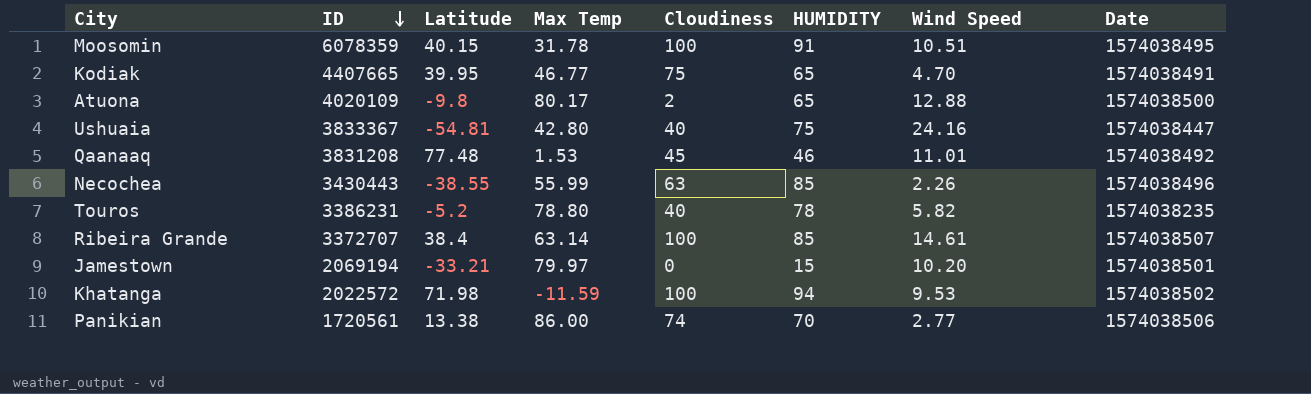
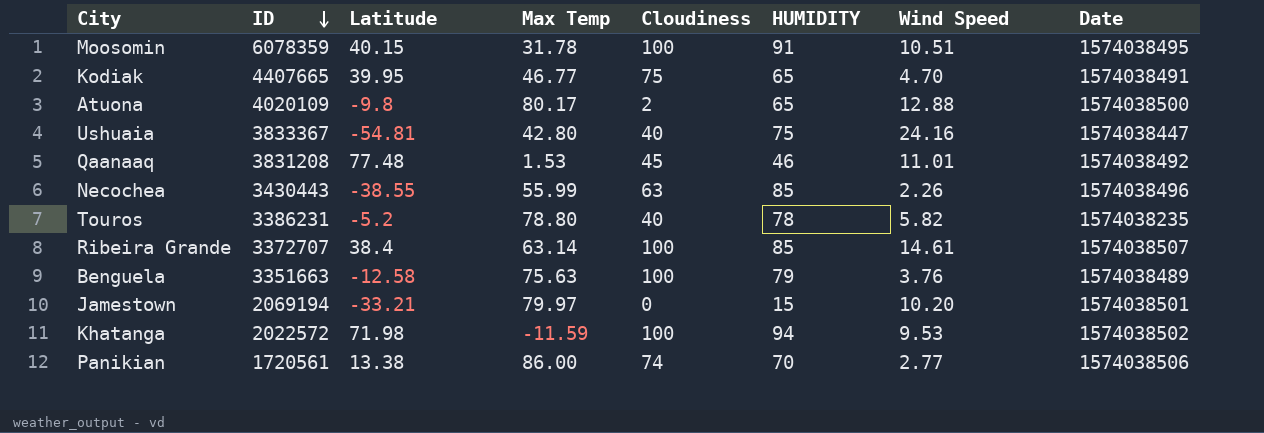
row Benguela: none -> 3351663 | -12.58 | 75.63 | 100 | 79 | 3.76 | 1574038489

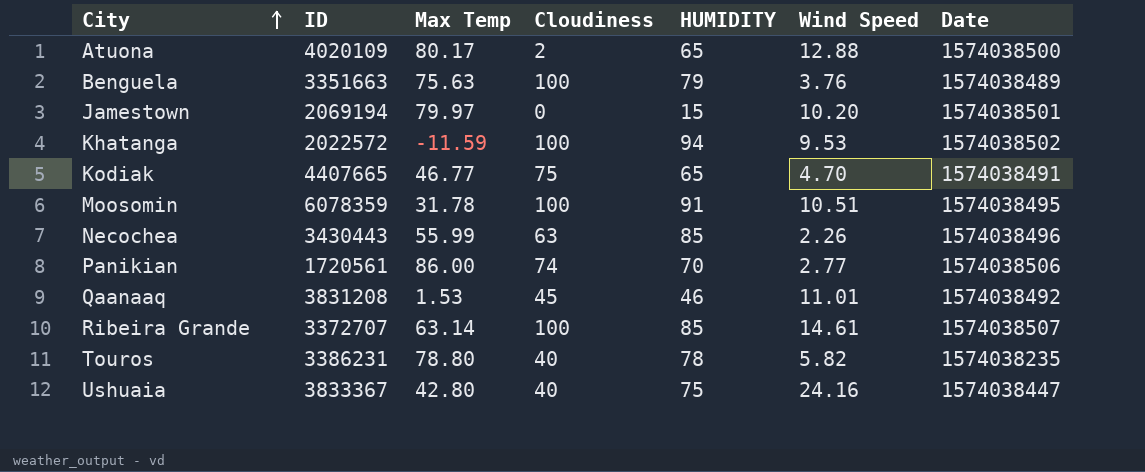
row order: ID descending -> City ascending
column Latitude | position: 3 -> none

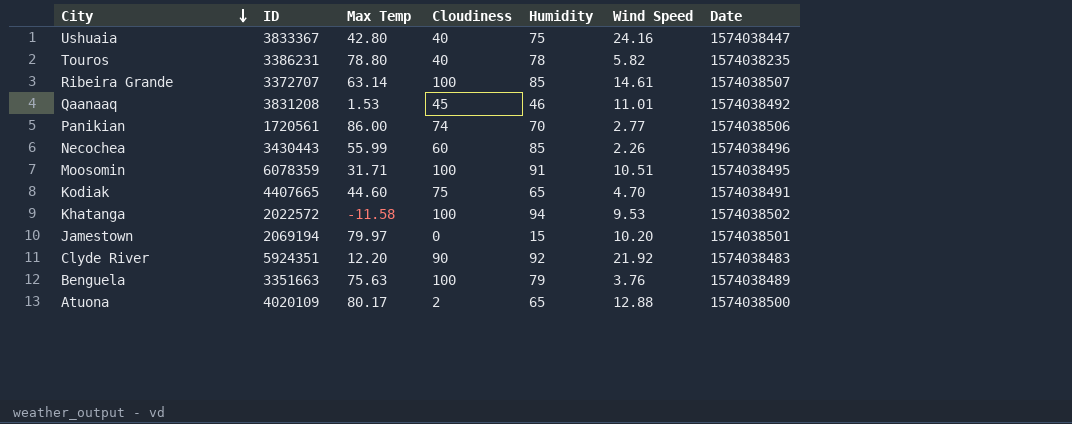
row order: City ascending -> City descending
column name: HUMIDITY -> Humidity
Necochea | Cloudiness: 63 -> 60
Moosomin | Max Temp: 31.78 -> 31.71
Kodiak | Max Temp: 46.77 -> 44.60
Khatanga | Max Temp: -11.59 -> -11.58
row Clyde River: none -> 5924351 | 12.20 | 90 | 92 | 21.92 | 1574038483

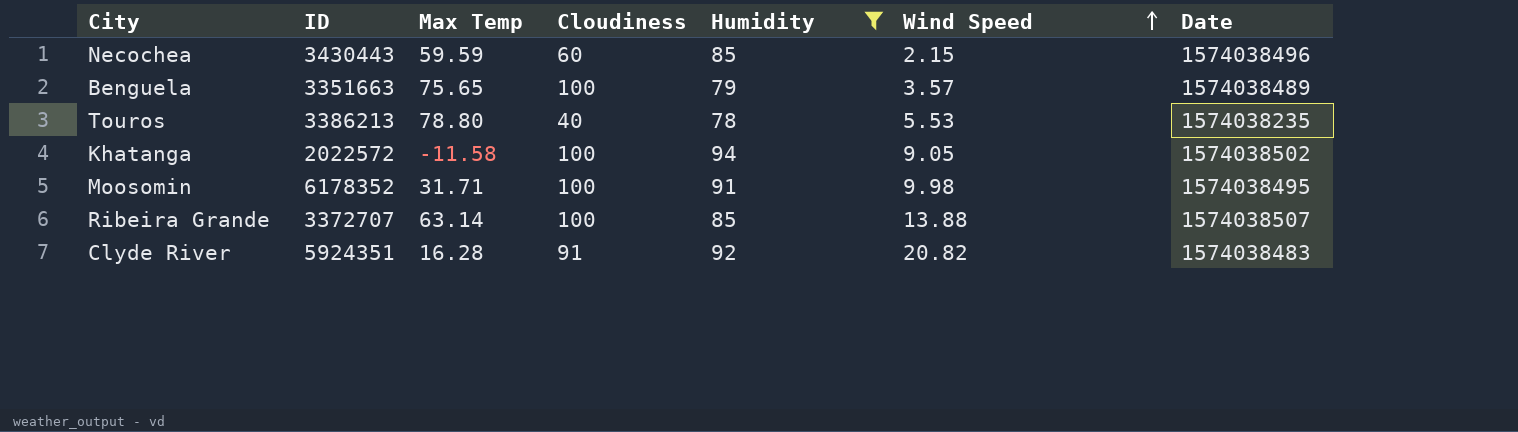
filter: none -> Humidity >= 78
row order: City descending -> Wind Speed ascending
Necochea | Max Temp: 55.99 -> 59.59
Necochea | Wind Speed: 2.26 -> 2.15
Benguela | Max Temp: 75.63 -> 75.65
Benguela | Wind Speed: 3.76 -> 3.57
Touros | ID: 3386231 -> 3386213
Touros | Wind Speed: 5.82 -> 5.53
Khatanga | Wind Speed: 9.53 -> 9.05
Moosomin | ID: 6078359 -> 6178352
Moosomin | Wind Speed: 10.51 -> 9.98
Ribeira Grande | Wind Speed: 14.61 -> 13.88
Clyde River | Max Temp: 12.20 -> 16.28
Clyde River | Cloudiness: 90 -> 91
Clyde River | Wind Speed: 21.92 -> 20.82

